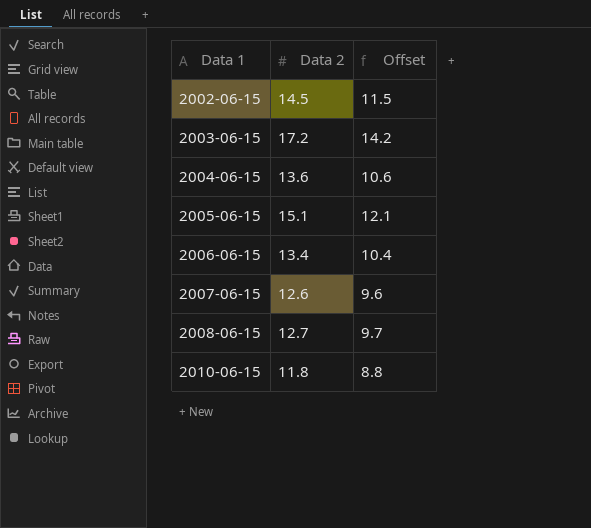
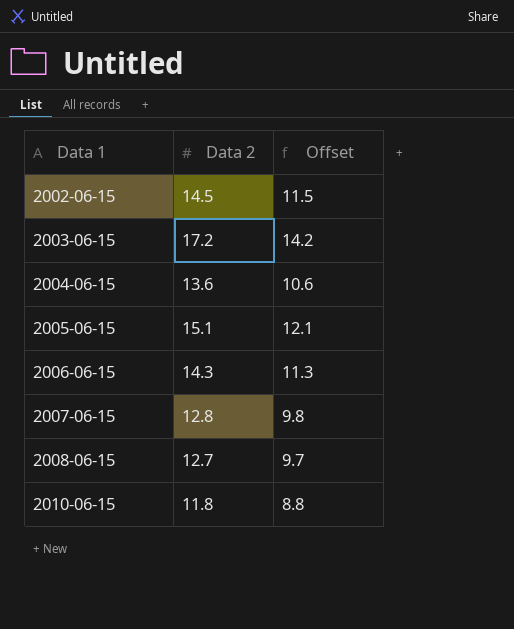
2006-06-15 | Data 2: 13.4 -> 14.3
2006-06-15 | Offset: 10.4 -> 11.3
2007-06-15 | Data 2: 12.6 -> 12.8
2007-06-15 | Offset: 9.6 -> 9.8

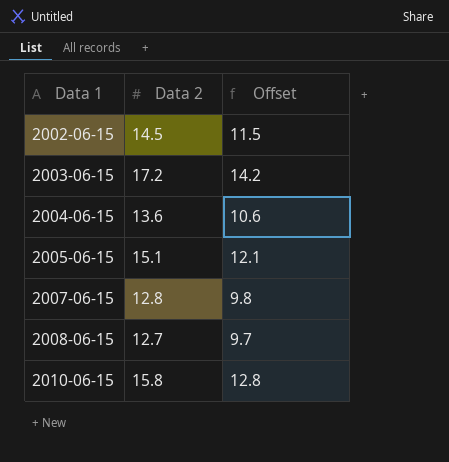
row 2006-06-15: 14.3 | 11.3 -> none
2010-06-15 | Data 2: 11.8 -> 15.8
2010-06-15 | Offset: 8.8 -> 12.8

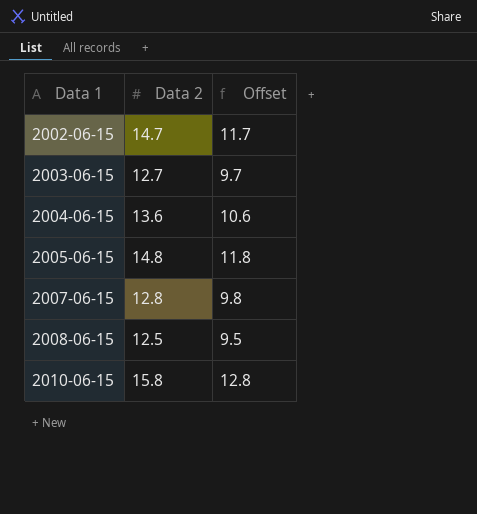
2002-06-15 | Data 2: 14.5 -> 14.7
2002-06-15 | Offset: 11.5 -> 11.7
2003-06-15 | Data 2: 17.2 -> 12.7
2003-06-15 | Offset: 14.2 -> 9.7
2005-06-15 | Data 2: 15.1 -> 14.8
2005-06-15 | Offset: 12.1 -> 11.8
2008-06-15 | Data 2: 12.7 -> 12.5
2008-06-15 | Offset: 9.7 -> 9.5

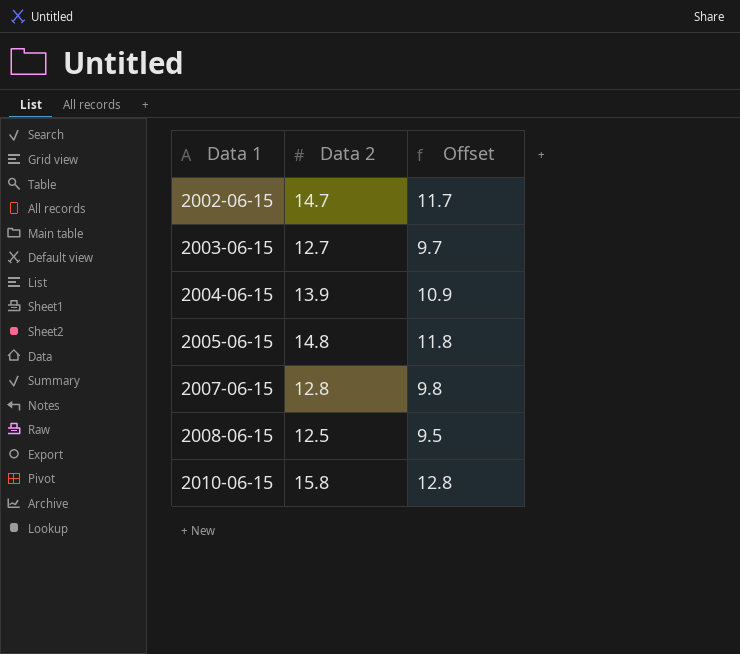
2004-06-15 | Data 2: 13.6 -> 13.9
2004-06-15 | Offset: 10.6 -> 10.9

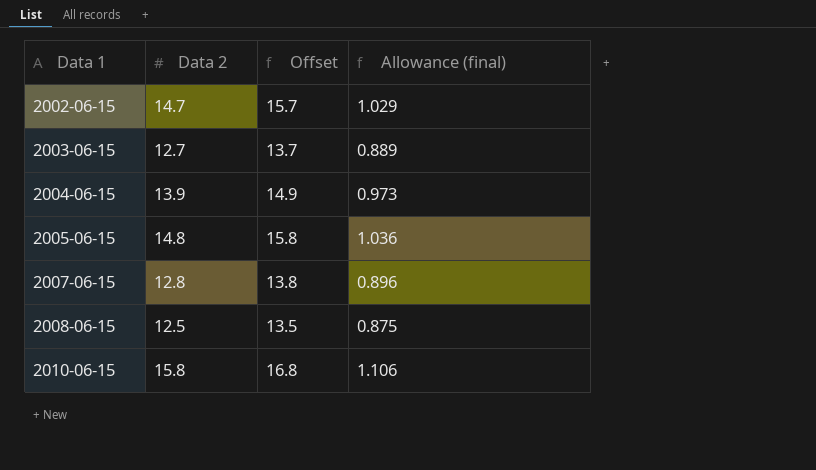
column Offset | formula: [Data 2] - 3 -> [Data 2] + 1
column Allowance (final) | formula: none -> [Data 2] * 0.07

